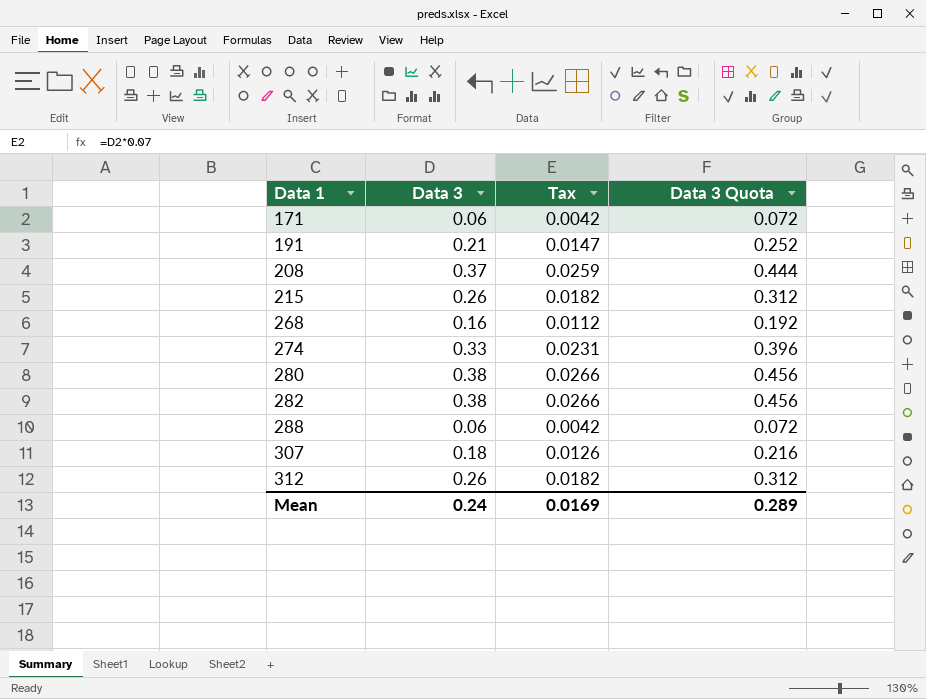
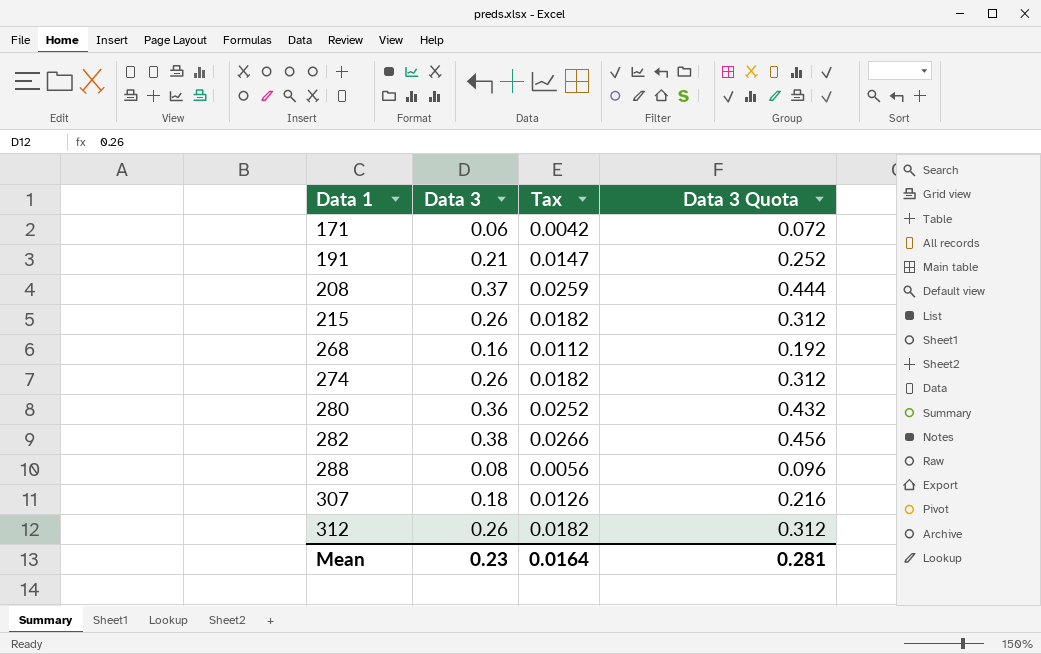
274 | Data 3: 0.33 -> 0.26
274 | Tax: 0.0231 -> 0.0182
274 | Data 3 Quota: 0.396 -> 0.312
280 | Data 3: 0.38 -> 0.36
280 | Tax: 0.0266 -> 0.0252
280 | Data 3 Quota: 0.456 -> 0.432
288 | Data 3: 0.06 -> 0.08
288 | Tax: 0.0042 -> 0.0056
288 | Data 3 Quota: 0.072 -> 0.096
Mean | Data 3: 0.24 -> 0.23
Mean | Tax: 0.0169 -> 0.0164
Mean | Data 3 Quota: 0.289 -> 0.281

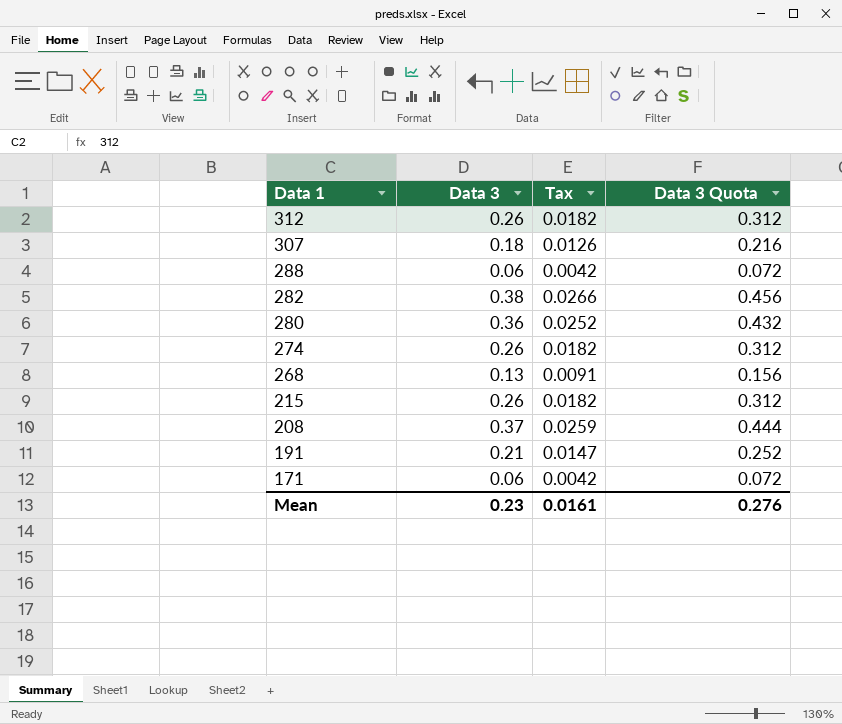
row order: Data 1 ascending -> Data 1 descending
288 | Data 3: 0.08 -> 0.06
288 | Tax: 0.0056 -> 0.0042
288 | Data 3 Quota: 0.096 -> 0.072
268 | Data 3: 0.16 -> 0.13
268 | Tax: 0.0112 -> 0.0091
268 | Data 3 Quota: 0.192 -> 0.156
Mean | Tax: 0.0164 -> 0.0161
Mean | Data 3 Quota: 0.281 -> 0.276

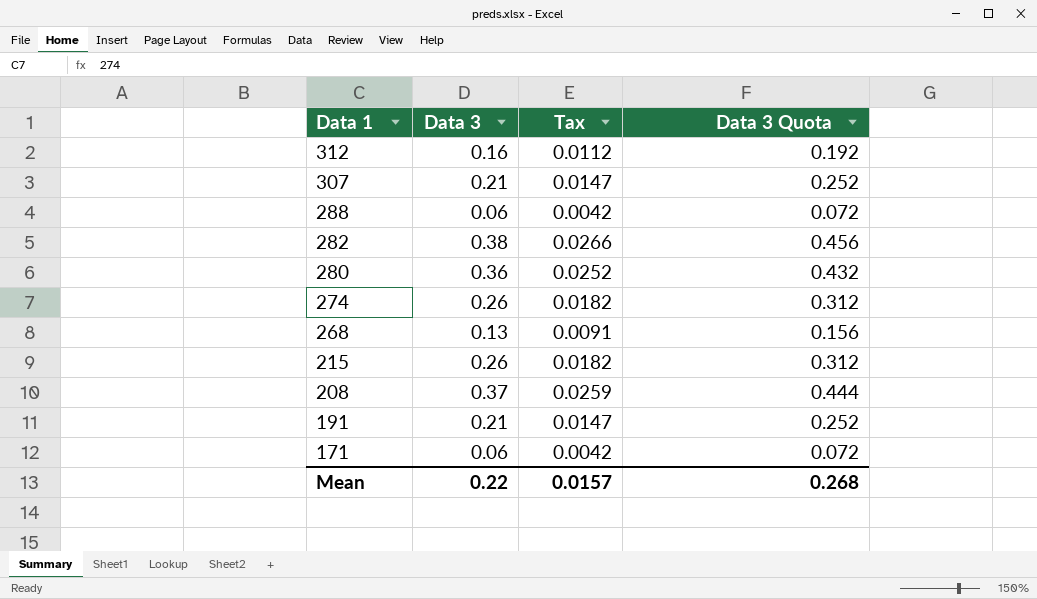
312 | Data 3: 0.26 -> 0.16
312 | Tax: 0.0182 -> 0.0112
312 | Data 3 Quota: 0.312 -> 0.192
307 | Data 3: 0.18 -> 0.21
307 | Tax: 0.0126 -> 0.0147
307 | Data 3 Quota: 0.216 -> 0.252
Mean | Data 3: 0.23 -> 0.22
Mean | Tax: 0.0161 -> 0.0157
Mean | Data 3 Quota: 0.276 -> 0.268

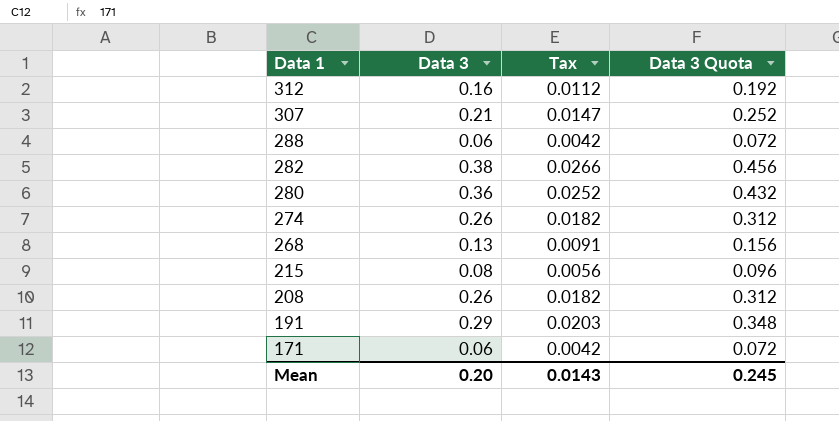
215 | Data 3: 0.26 -> 0.08
215 | Tax: 0.0182 -> 0.0056
215 | Data 3 Quota: 0.312 -> 0.096
208 | Data 3: 0.37 -> 0.26
208 | Tax: 0.0259 -> 0.0182
208 | Data 3 Quota: 0.444 -> 0.312
191 | Data 3: 0.21 -> 0.29
191 | Tax: 0.0147 -> 0.0203
191 | Data 3 Quota: 0.252 -> 0.348
Mean | Data 3: 0.22 -> 0.20
Mean | Tax: 0.0157 -> 0.0143
Mean | Data 3 Quota: 0.268 -> 0.245

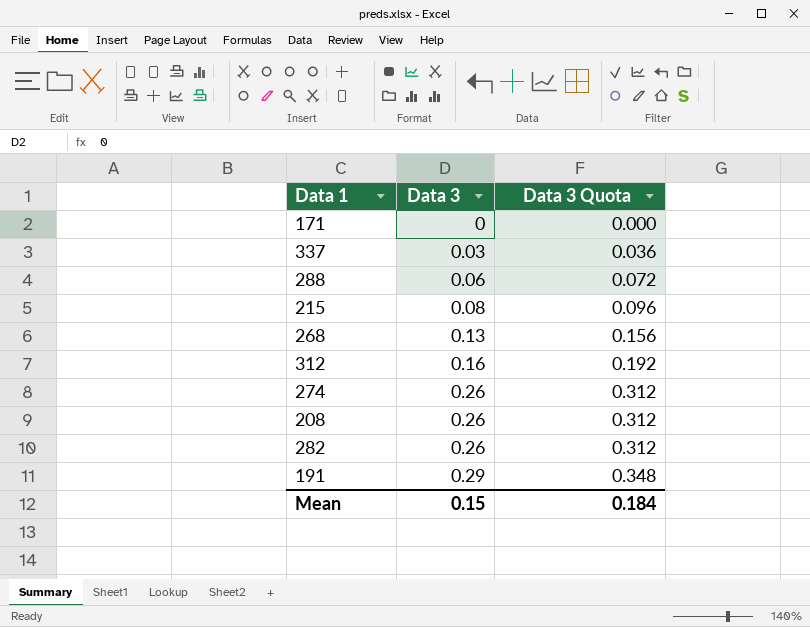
row order: Data 1 descending -> Data 3 ascending
column Tax | formula: [Data 3] * 0.07 -> none
row 307: 0.21 | 0.0147 | 0.252 -> none
row 280: 0.36 | 0.0252 | 0.432 -> none
171 | Data 3: 0.06 -> 0
171 | Data 3 Quota: 0.072 -> 0.000
row 337: none -> 0.03 | 0.036
282 | Data 3: 0.38 -> 0.26
282 | Data 3 Quota: 0.456 -> 0.312
Mean | Data 3: 0.20 -> 0.15
Mean | Data 3 Quota: 0.245 -> 0.184

